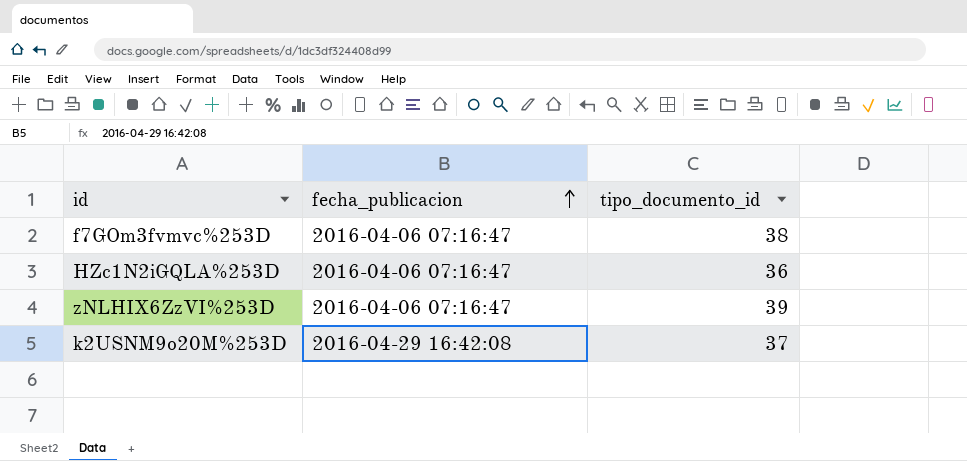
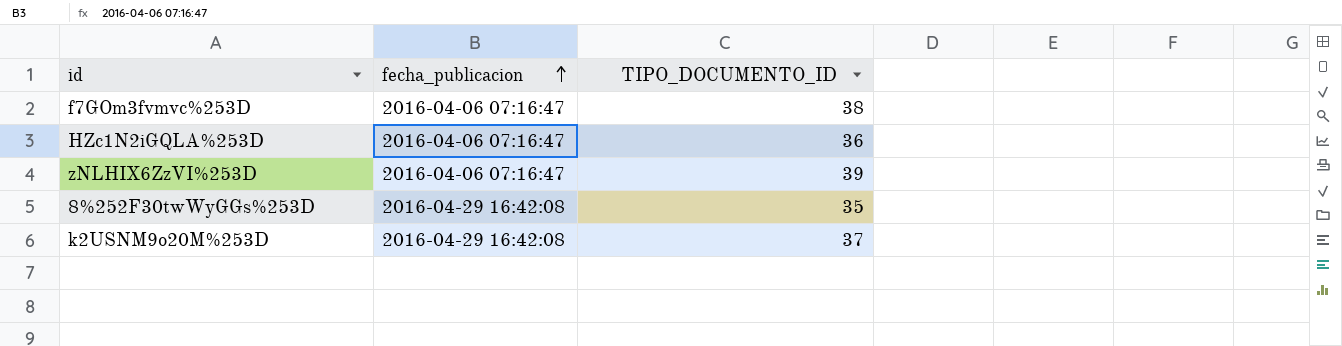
column name: tipo_documento_id -> TIPO_DOCUMENTO_ID
row 8%252F30twWyGGs%253D: none -> 2016-04-29 16:42:08 | 35

